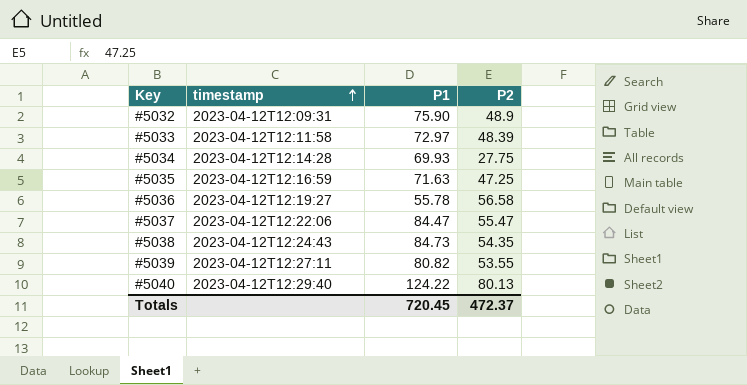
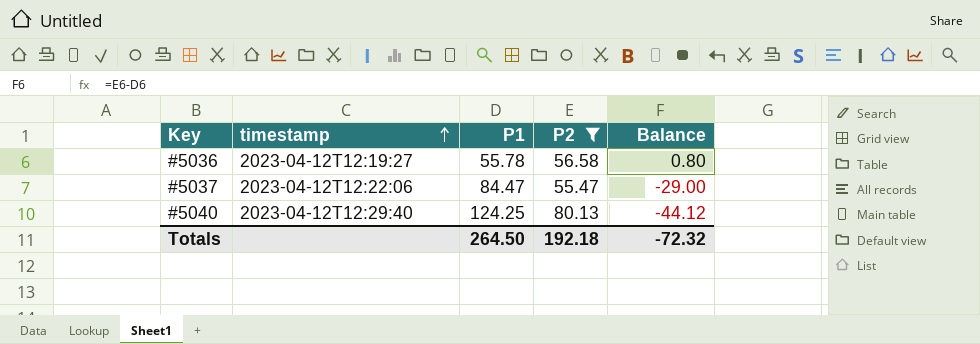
filter: none -> P2 >= 55.47
column Balance | formula: none -> [P2] - [P1]
#5040 | P1: 124.22 -> 124.25
Totals | P1: 720.45 -> 264.50
Totals | P2: 472.37 -> 192.18

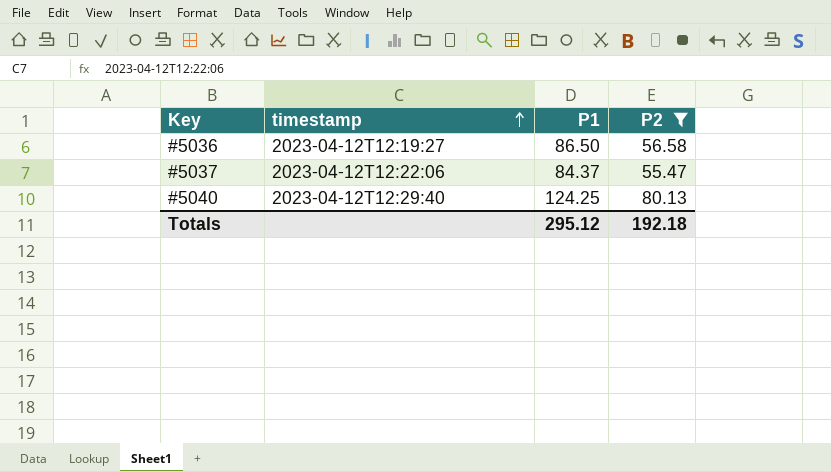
column Balance | formula: [P2] - [P1] -> none
#5036 | P1: 55.78 -> 86.50
#5037 | P1: 84.47 -> 84.37
Totals | P1: 264.50 -> 295.12

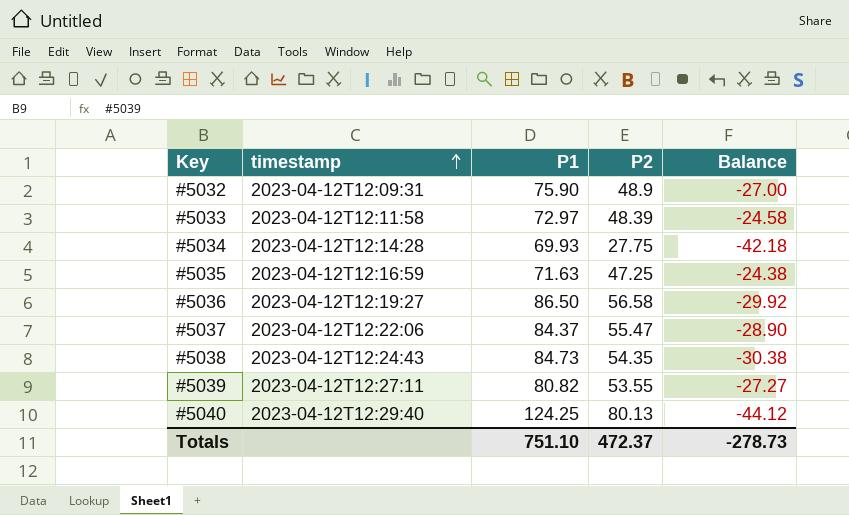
filter: P2 >= 55.47 -> none
column Balance | formula: none -> [P2] - [P1]
Totals | P1: 295.12 -> 751.10
Totals | P2: 192.18 -> 472.37

